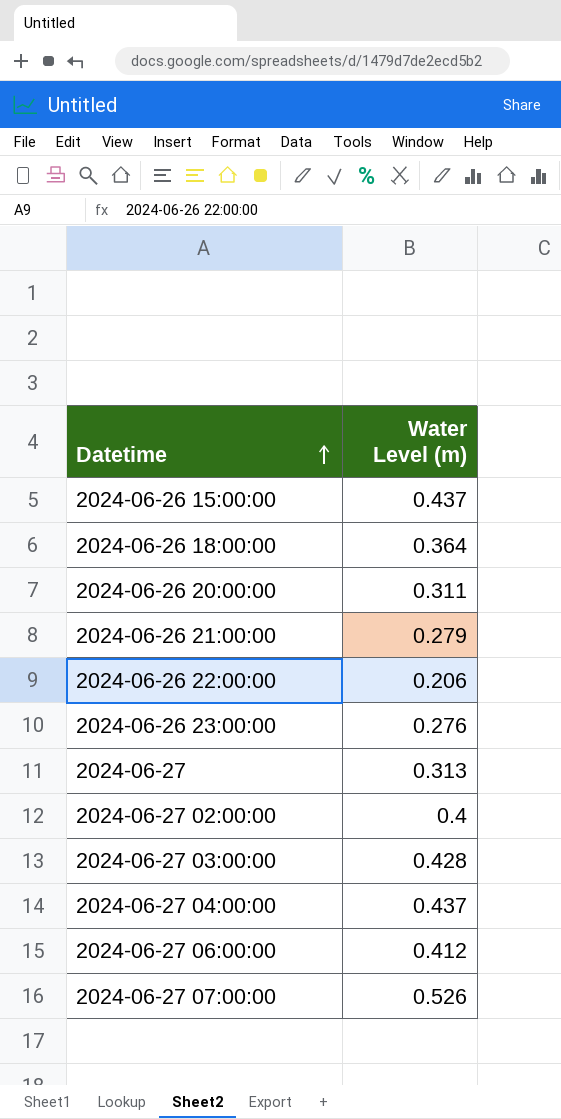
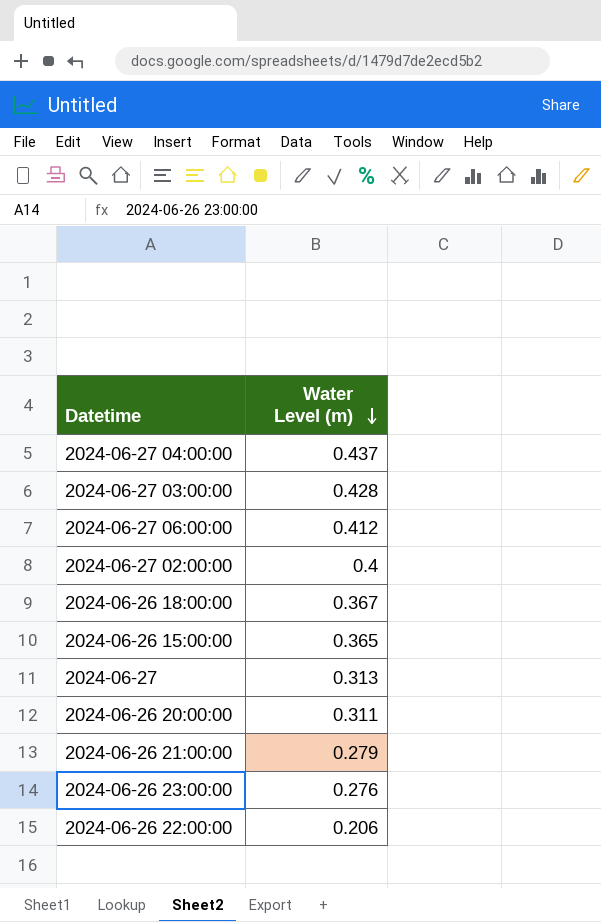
row order: Datetime ascending -> Water Level (m) descending
row 2024-06-27 07:00:00: 0.526 -> none
2024-06-26 18:00:00 | Water Level (m): 0.364 -> 0.367
2024-06-26 15:00:00 | Water Level (m): 0.437 -> 0.365

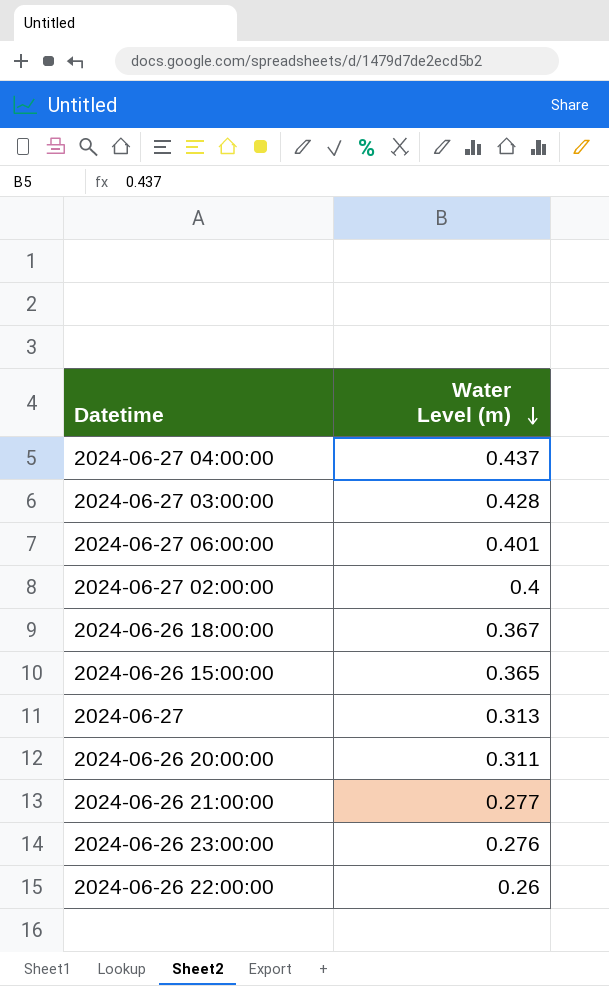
2024-06-27 06:00:00 | Water Level (m): 0.412 -> 0.401
2024-06-26 21:00:00 | Water Level (m): 0.279 -> 0.277
2024-06-26 22:00:00 | Water Level (m): 0.206 -> 0.26

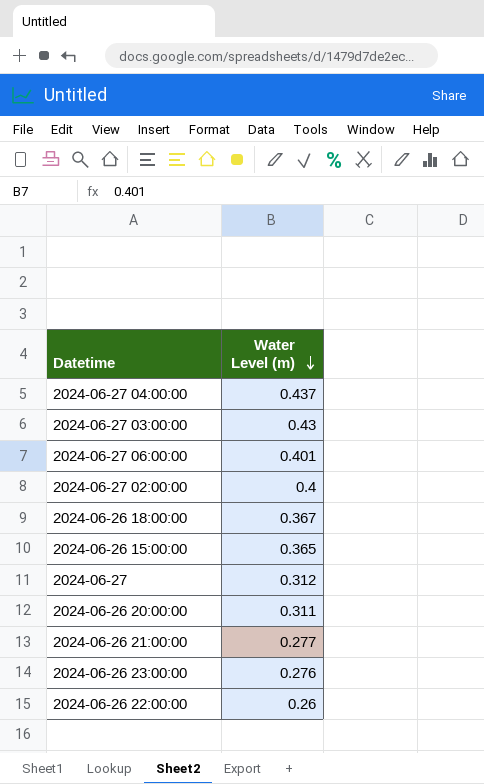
2024-06-27 03:00:00 | Water Level (m): 0.428 -> 0.43
2024-06-27 | Water Level (m): 0.313 -> 0.312

